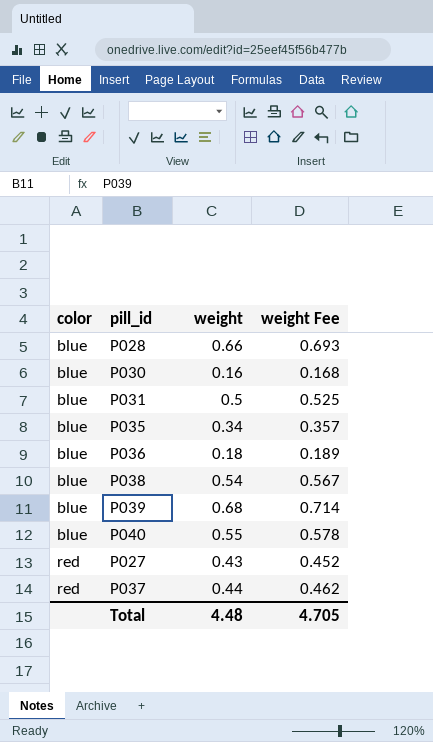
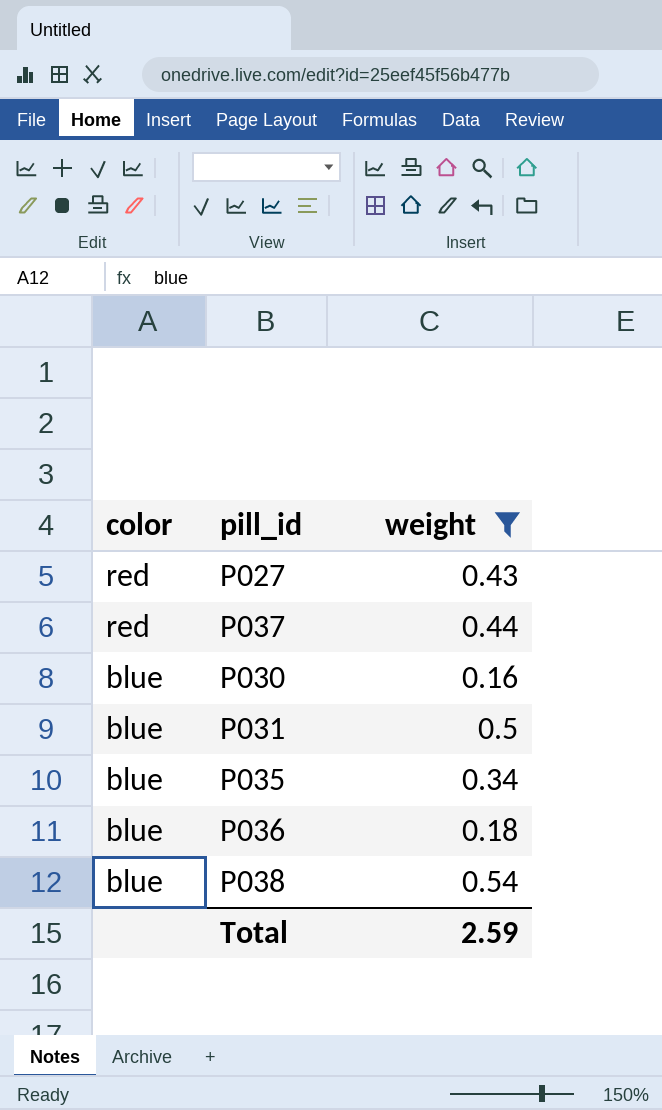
filter: none -> weight <= 0.54
row order: color ascending -> color descending
column weight Fee | formula: [weight] * 1.05 -> none
Total | weight: 4.48 -> 2.59

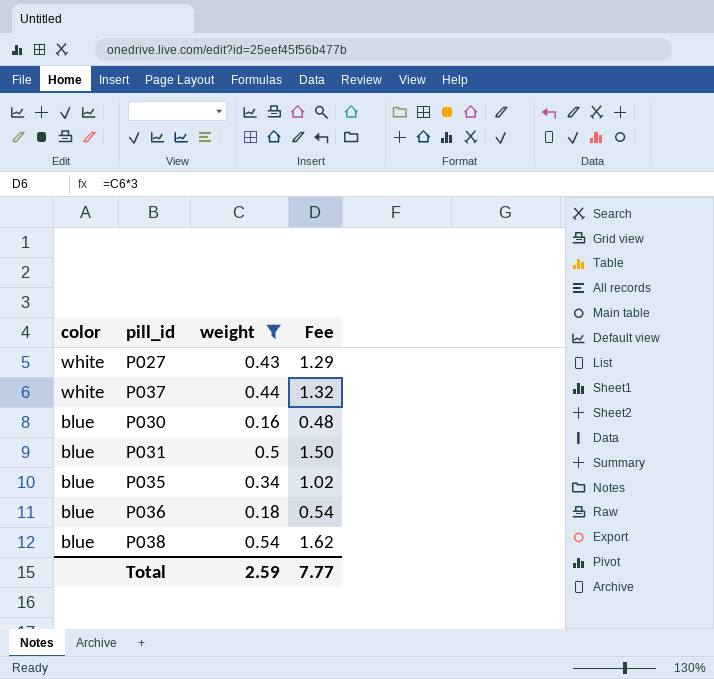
column Fee | formula: none -> [weight] * 3
P027 | color: red -> white
P037 | color: red -> white

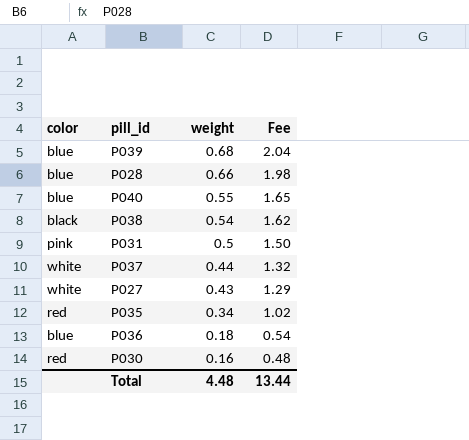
filter: weight <= 0.54 -> none
row order: color descending -> weight descending
P038 | color: blue -> black
P031 | color: blue -> pink
P035 | color: blue -> red
P030 | color: blue -> red
Total | weight: 2.59 -> 4.48
Total | Fee: 7.77 -> 13.44

